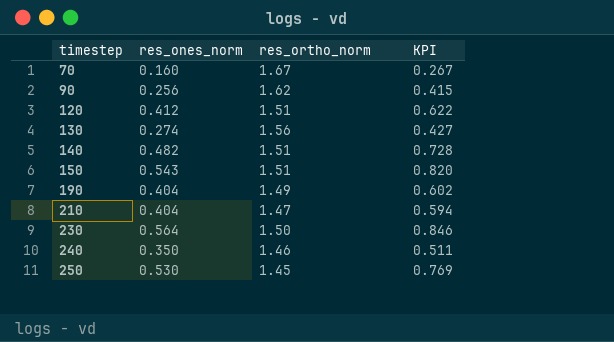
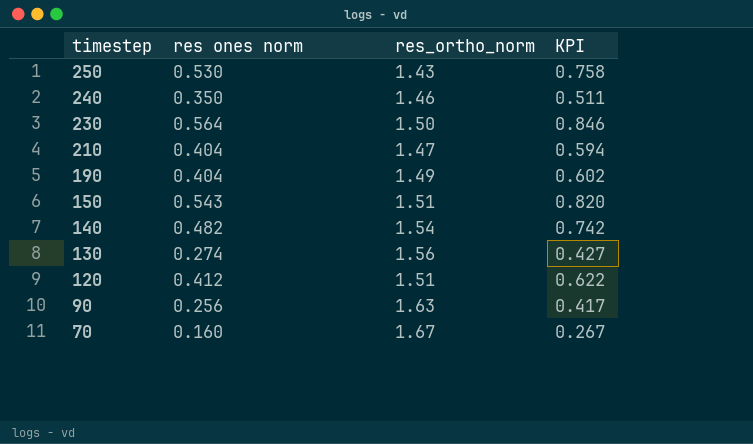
row order: timestep ascending -> timestep descending
column name: res_ones_norm -> res ones norm
250 | res_ortho_norm: 1.45 -> 1.43
250 | KPI: 0.769 -> 0.758
140 | res_ortho_norm: 1.51 -> 1.54
140 | KPI: 0.728 -> 0.742
90 | res_ortho_norm: 1.62 -> 1.63
90 | KPI: 0.415 -> 0.417

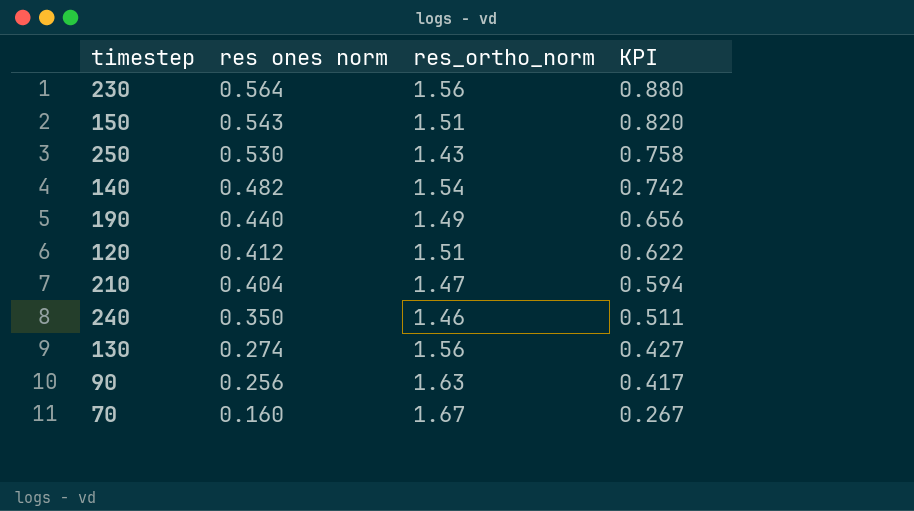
row order: timestep descending -> res ones norm descending
230 | res_ortho_norm: 1.50 -> 1.56
230 | KPI: 0.846 -> 0.880
190 | res ones norm: 0.404 -> 0.440
190 | KPI: 0.602 -> 0.656

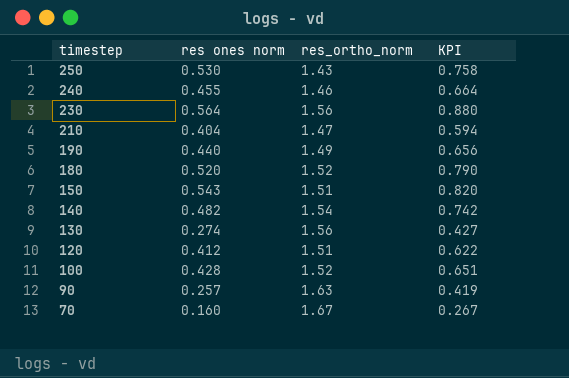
row order: res ones norm descending -> timestep descending
240 | res ones norm: 0.350 -> 0.455
240 | KPI: 0.511 -> 0.664
row 180: none -> 0.520 | 1.52 | 0.790
row 100: none -> 0.428 | 1.52 | 0.651
90 | res ones norm: 0.256 -> 0.257
90 | KPI: 0.417 -> 0.419

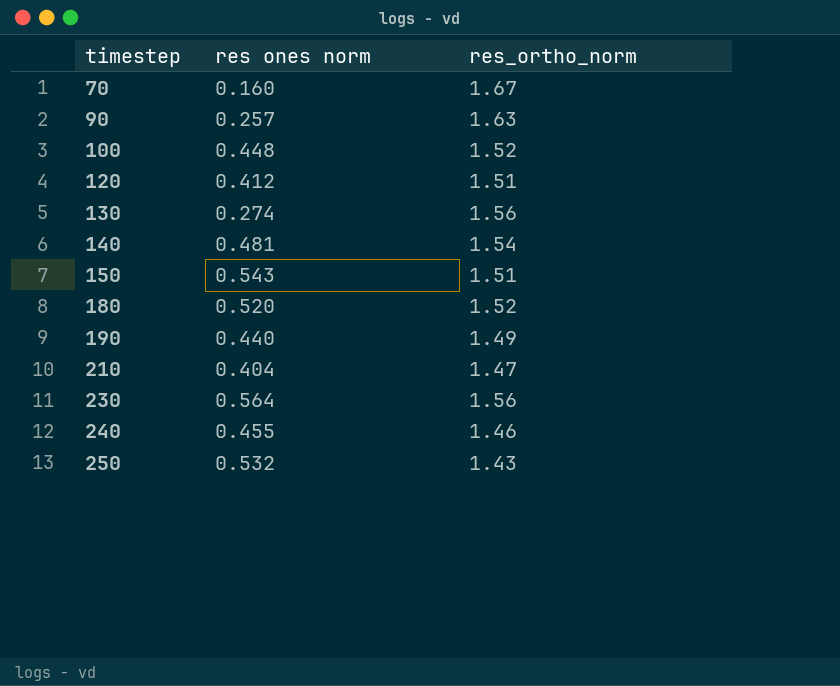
row order: timestep descending -> timestep ascending
column KPI | formula: [res ones norm] * [res_ortho_norm] -> none
100 | res ones norm: 0.428 -> 0.448
140 | res ones norm: 0.482 -> 0.481
250 | res ones norm: 0.530 -> 0.532

